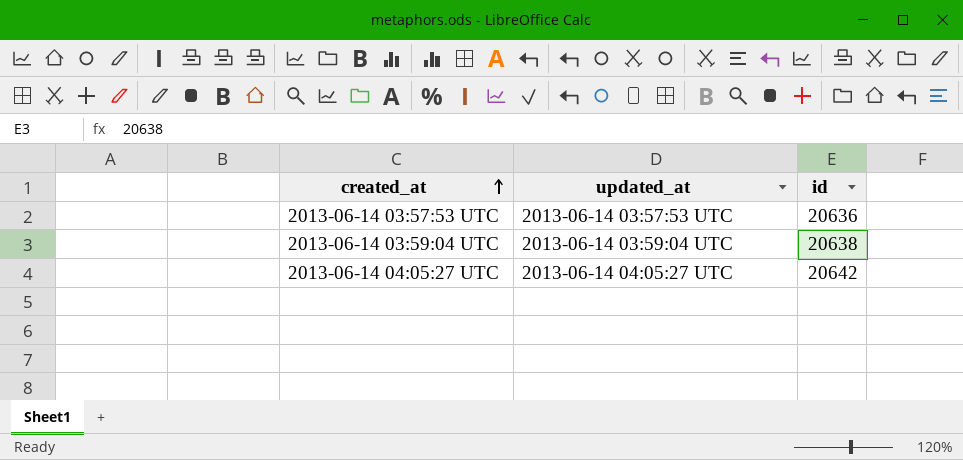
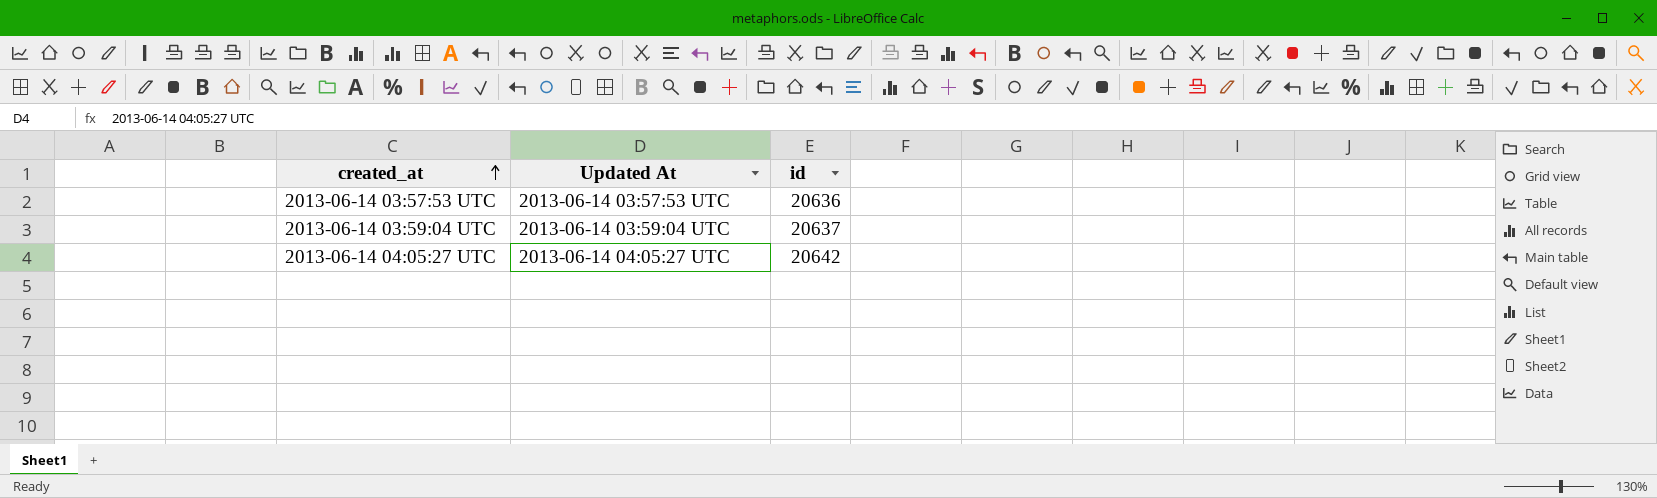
column name: updated_at -> Updated At
2013-06-14 03:59:04 UTC | id: 20638 -> 20637

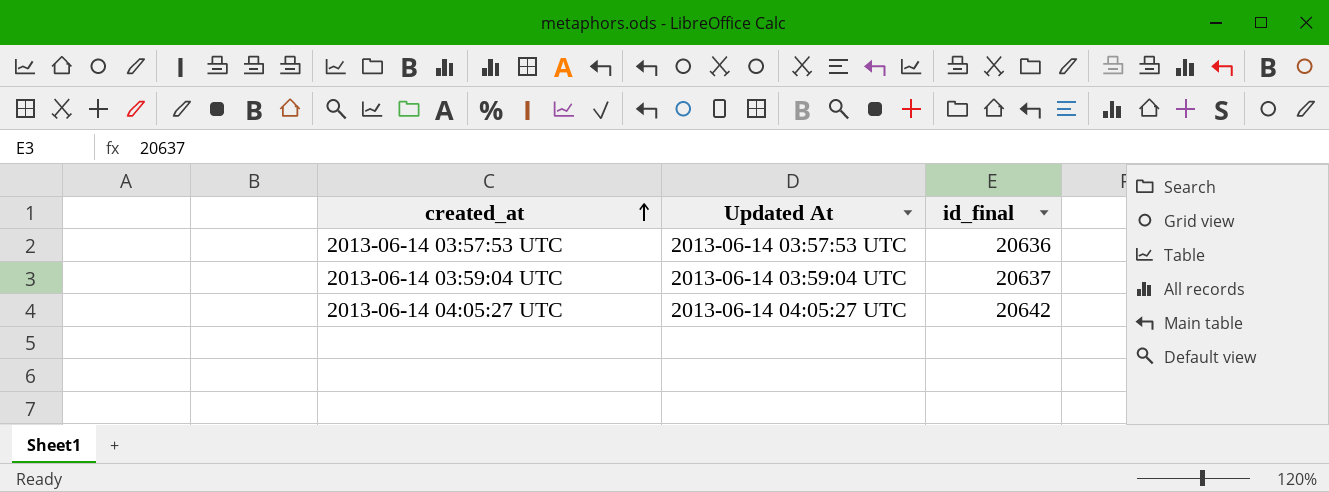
column name: id -> id_final

